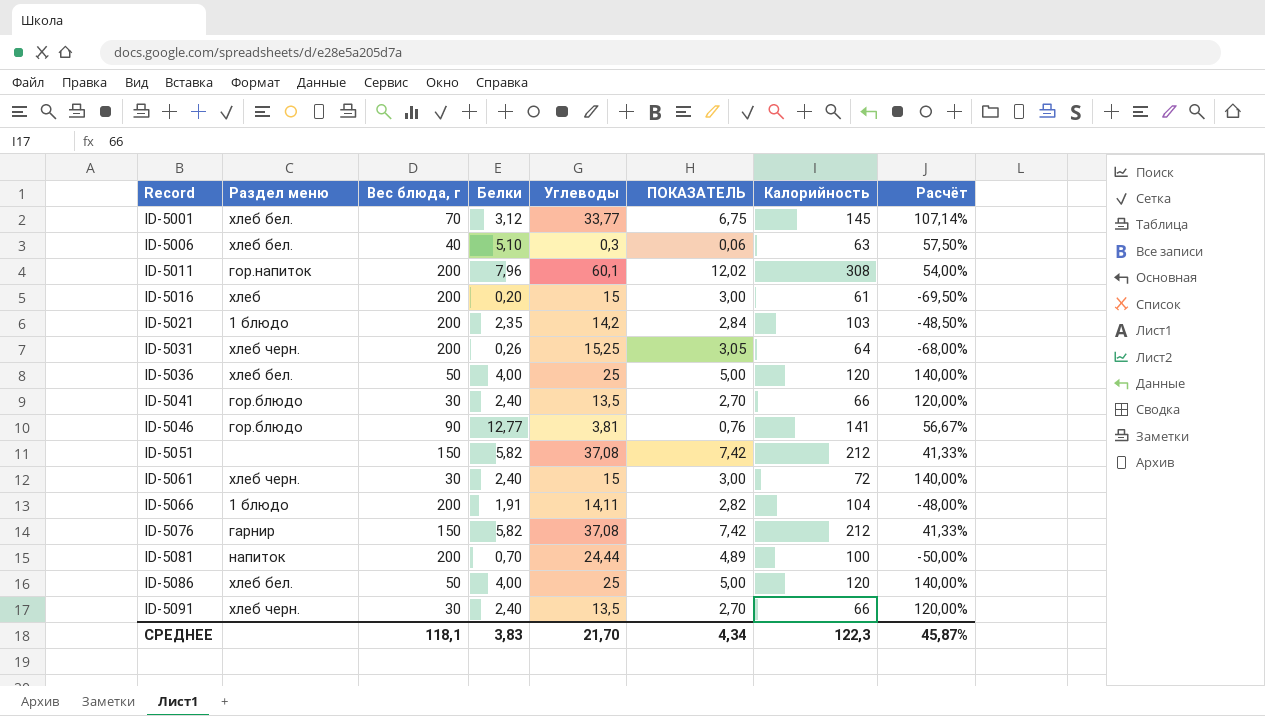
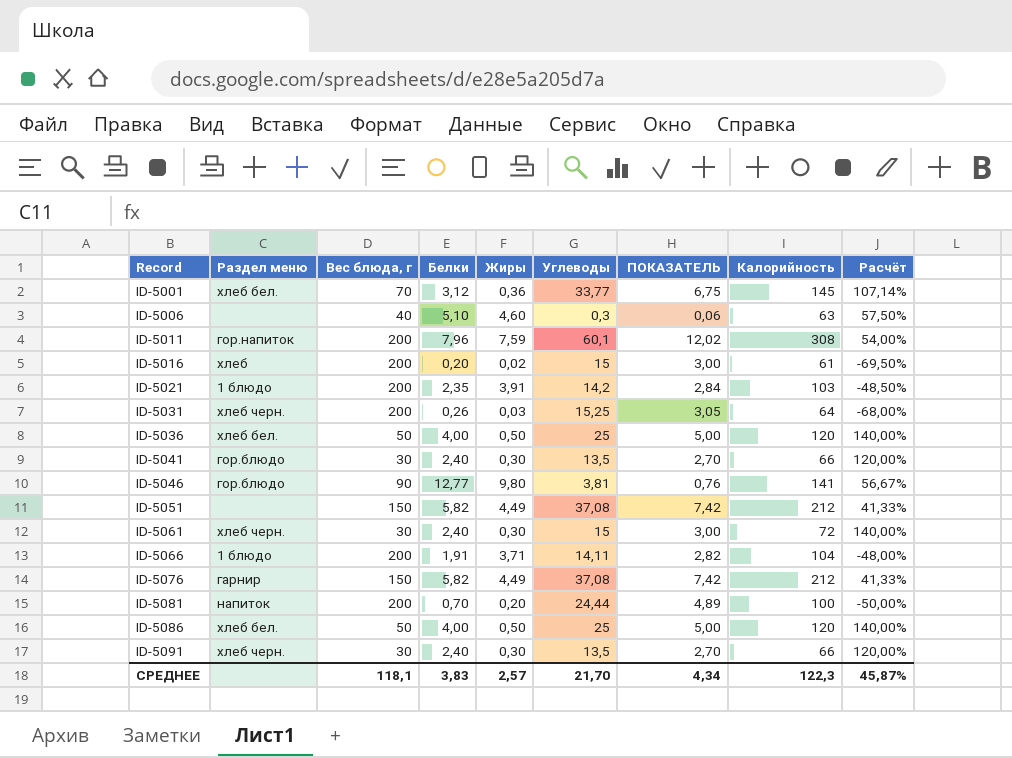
column Жиры | position: none -> 5
ID-5006 | Раздел меню: хлеб бел. -> none

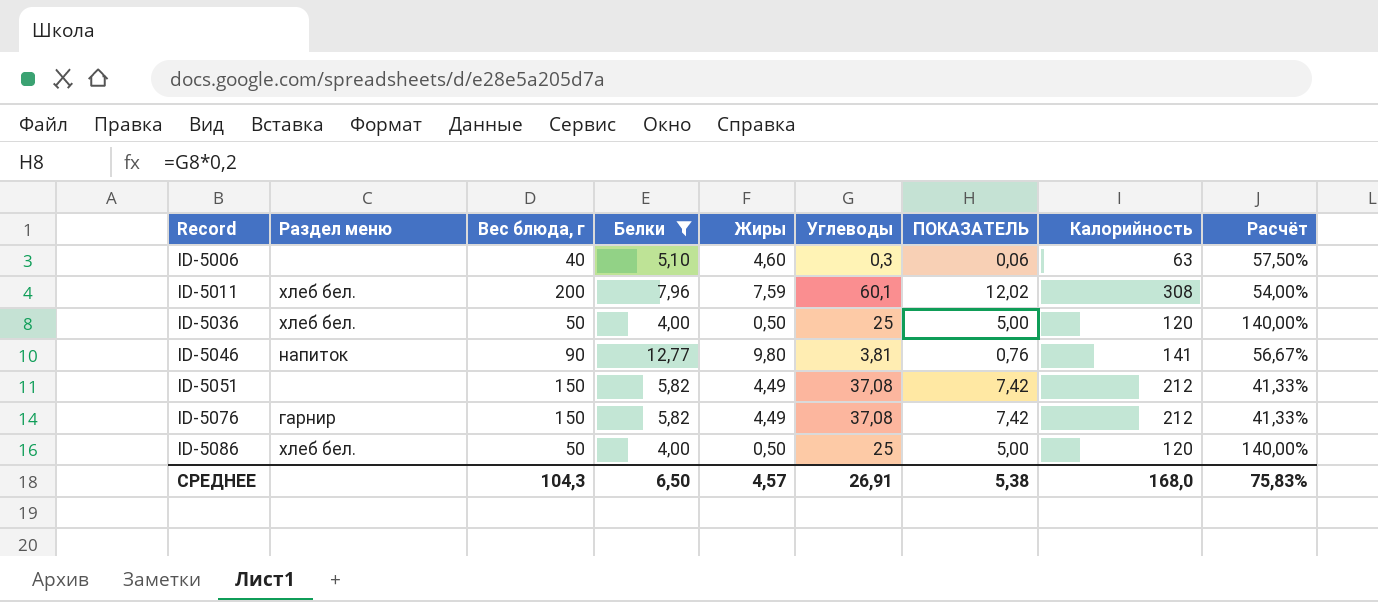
filter: none -> Белки >= 4,00
ID-5011 | Раздел меню: гор.напиток -> хлеб бел.
ID-5046 | Раздел меню: гор.блюдо -> напиток
СРЕДНЕЕ | Вес блюда, г: 118,1 -> 104,3
СРЕДНЕЕ | Белки: 3,83 -> 6,50
СРЕДНЕЕ | Жиры: 2,57 -> 4,57
СРЕДНЕЕ | Углеводы: 21,70 -> 26,91
СРЕДНЕЕ | ПОКАЗАТЕЛЬ: 4,34 -> 5,38
СРЕДНЕЕ | Калорийность: 122,3 -> 168,0
СРЕДНЕЕ | Расчёт: 45,87% -> 75,83%

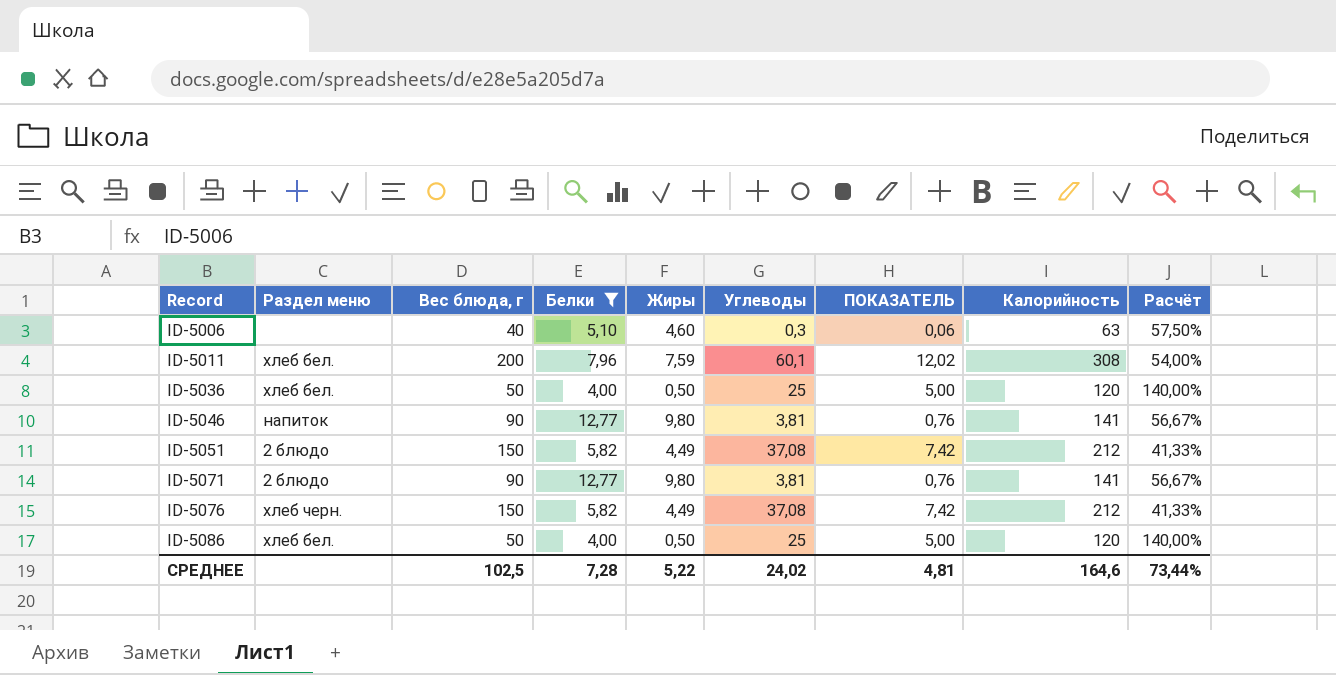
ID-5051 | Раздел меню: none -> 2 блюдо
row ID-5071: none -> 2 блюдо | 90 | 12,77 | 9,80 | 3,81 | 0,76 | 141 | 56,67%
ID-5076 | Раздел меню: гарнир -> хлеб черн.
СРЕДНЕЕ | Вес блюда, г: 104,3 -> 102,5
СРЕДНЕЕ | Белки: 6,50 -> 7,28
СРЕДНЕЕ | Жиры: 4,57 -> 5,22
СРЕДНЕЕ | Углеводы: 26,91 -> 24,02
СРЕДНЕЕ | ПОКАЗАТЕЛЬ: 5,38 -> 4,81
СРЕДНЕЕ | Калорийность: 168,0 -> 164,6
СРЕДНЕЕ | Расчёт: 75,83% -> 73,44%

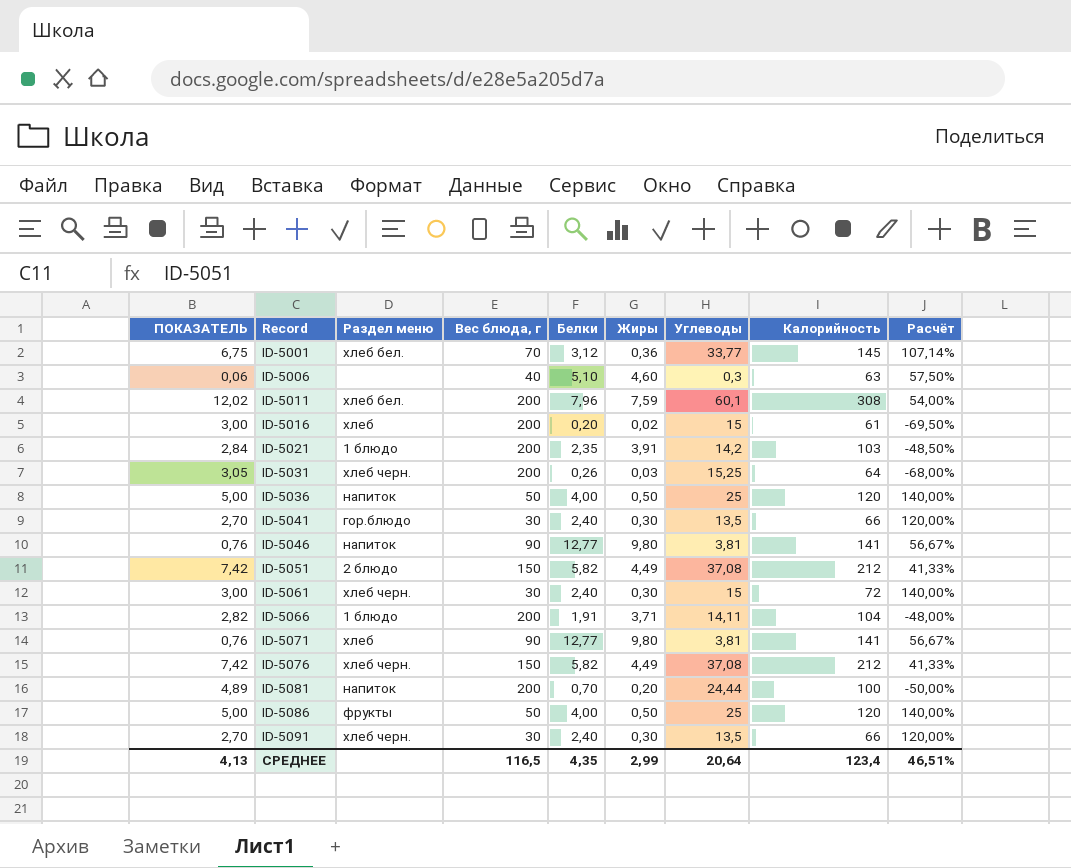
filter: Белки >= 4,00 -> none
column ПОКАЗАТЕЛЬ | position: 7 -> 1
ID-5036 | Раздел меню: хлеб бел. -> напиток
ID-5071 | Раздел меню: 2 блюдо -> хлеб
ID-5086 | Раздел меню: хлеб бел. -> фрукты
СРЕДНЕЕ | ПОКАЗАТЕЛЬ: 4,81 -> 4,13
СРЕДНЕЕ | Вес блюда, г: 102,5 -> 116,5
СРЕДНЕЕ | Белки: 7,28 -> 4,35
СРЕДНЕЕ | Жиры: 5,22 -> 2,99
СРЕДНЕЕ | Углеводы: 24,02 -> 20,64
СРЕДНЕЕ | Калорийность: 164,6 -> 123,4
СРЕДНЕЕ | Расчёт: 73,44% -> 46,51%

